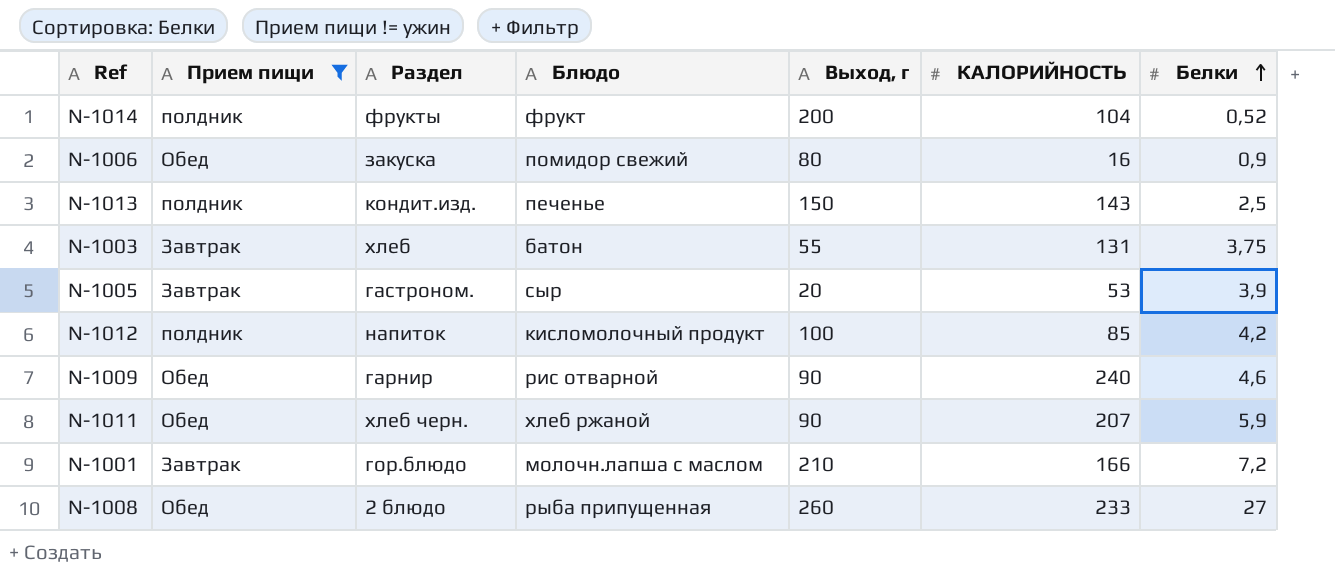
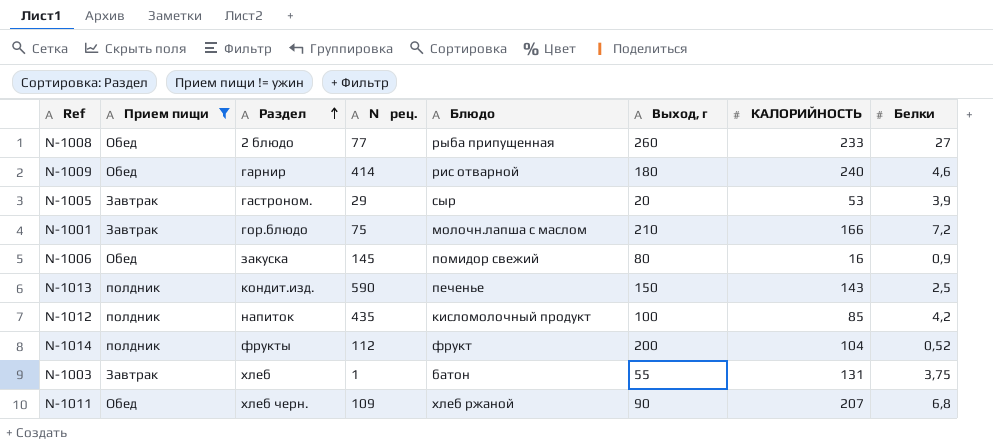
row order: Белки ascending -> Раздел ascending
column № рец. | position: none -> 4
N-1009 | Выход, г: 90 -> 180
N-1011 | Белки: 5,9 -> 6,8

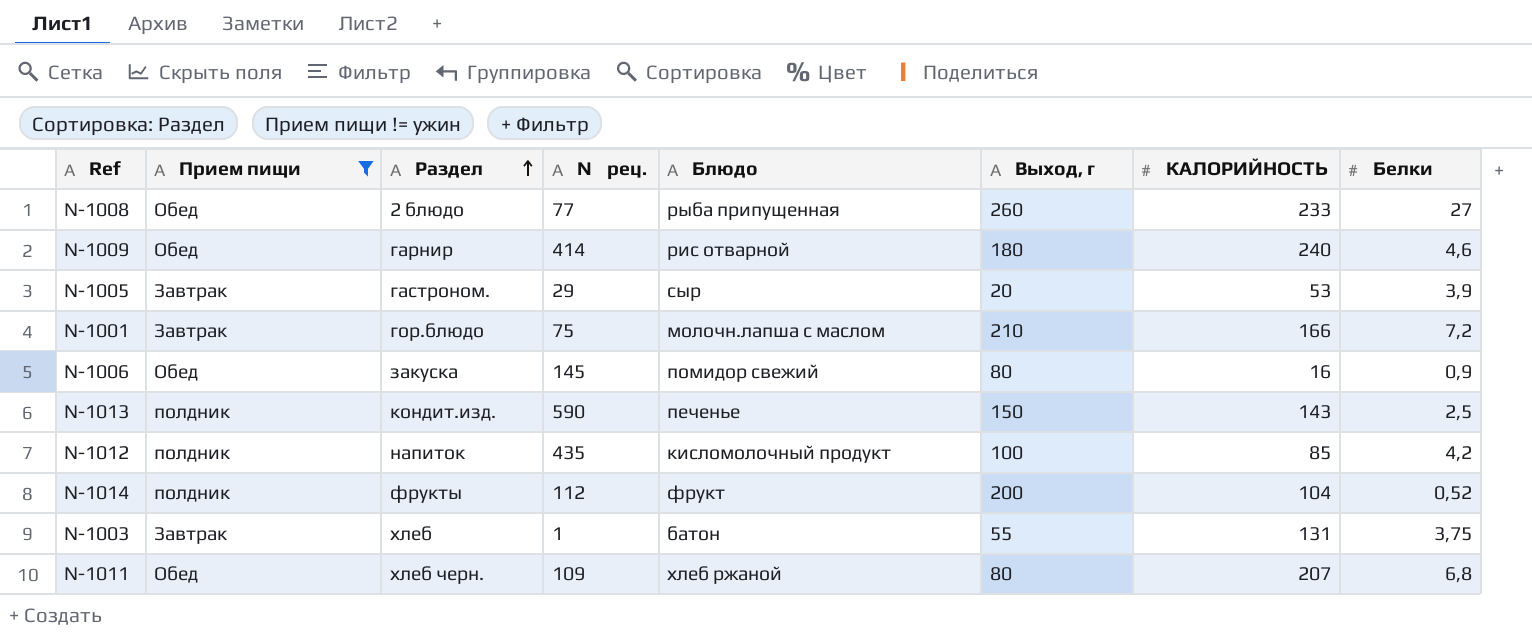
N-1011 | Выход, г: 90 -> 80

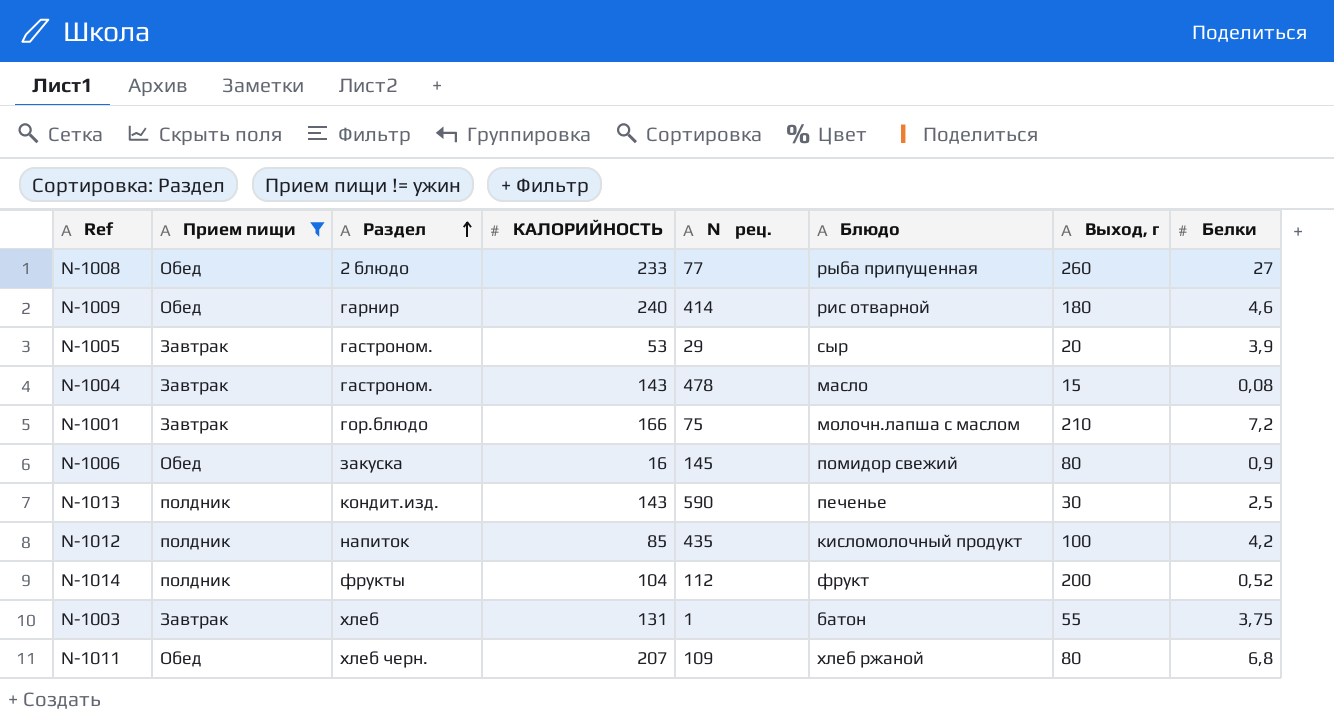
column КАЛОРИЙНОСТЬ | position: 7 -> 4
row N-1004: none -> Завтрак | гастроном. | 143 | 478 | масло | 15 | 0,08
N-1013 | Выход, г: 150 -> 30

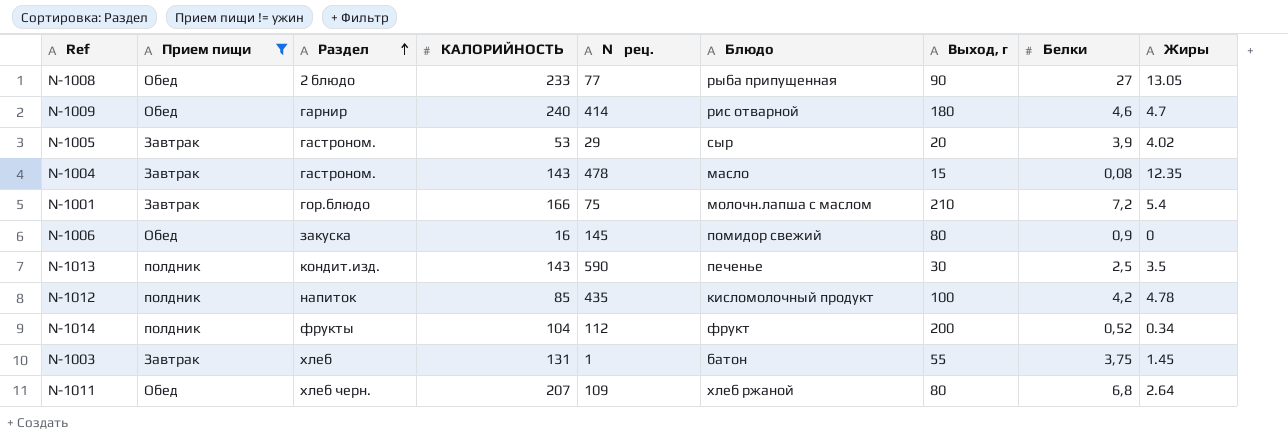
column Жиры | position: none -> 9
N-1008 | Выход, г: 260 -> 90

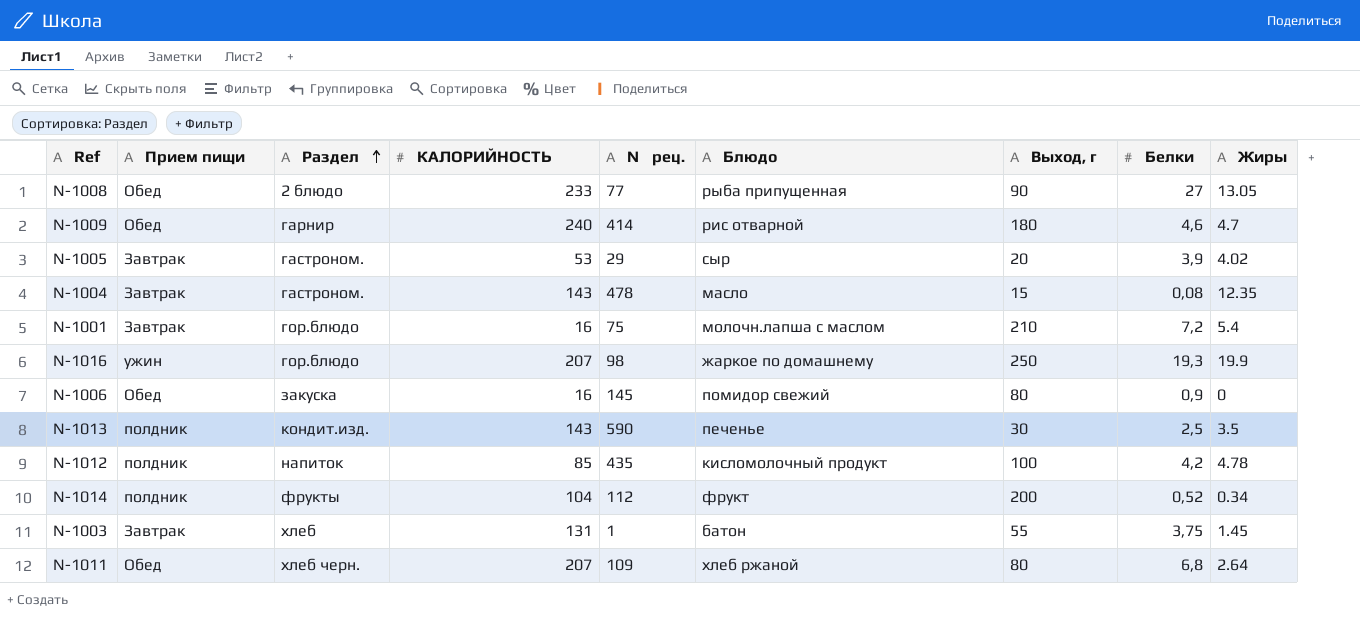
filter: Прием пищи != ужин -> none
N-1001 | КАЛОРИЙНОСТЬ: 166 -> 16

